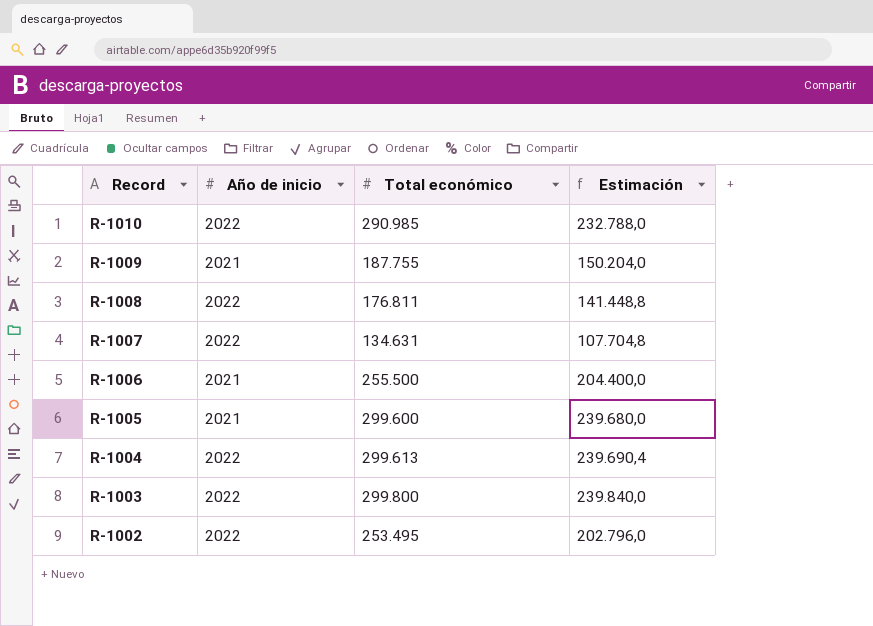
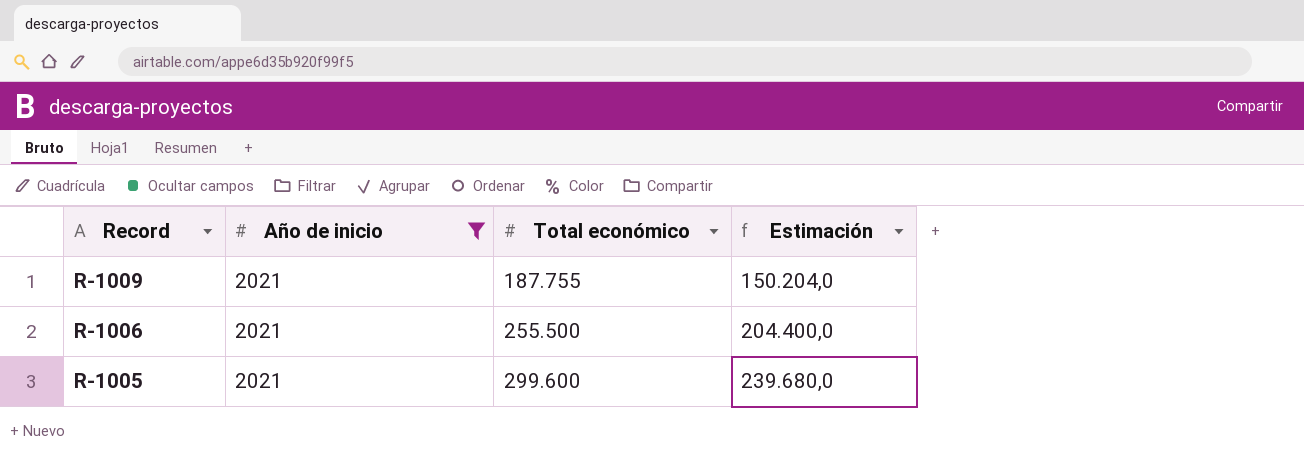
filter: none -> Año de inicio = 2021

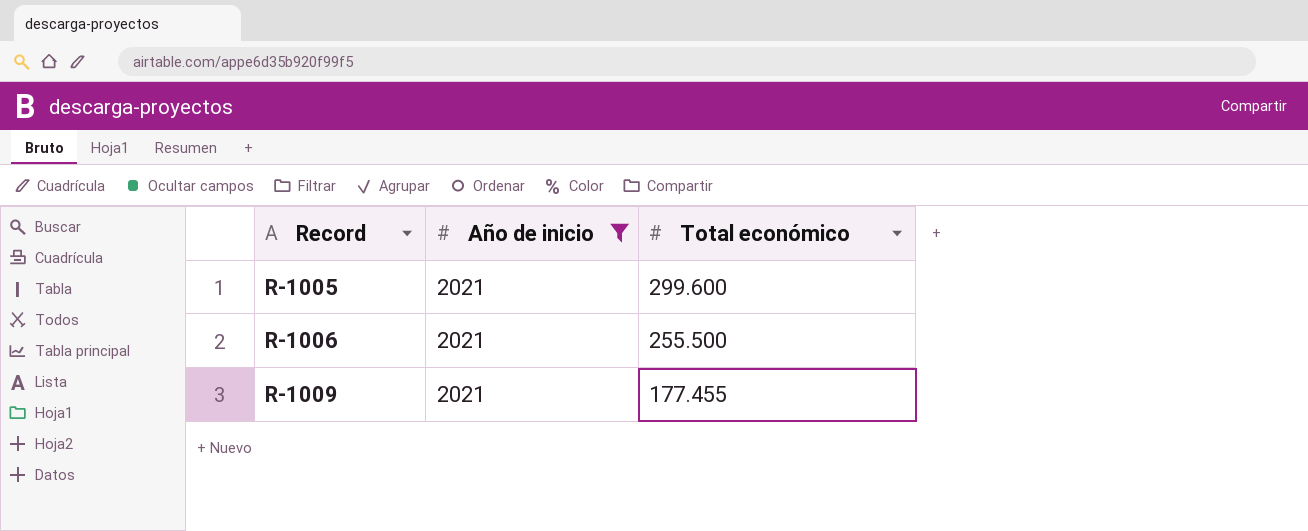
row order: Record descending -> Record ascending
column Estimación | formula: [Total económico] * 0,8 -> none
R-1009 | Total económico: 187.755 -> 177.455

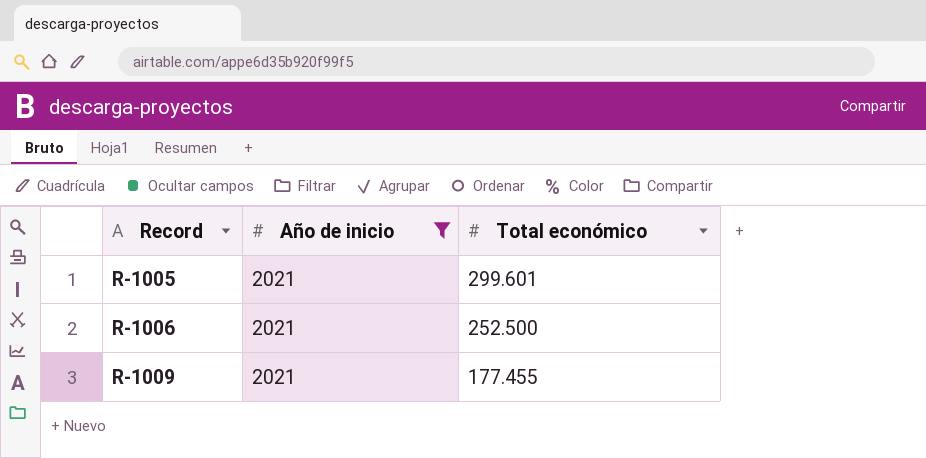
R-1005 | Total económico: 299.600 -> 299.601
R-1006 | Total económico: 255.500 -> 252.500

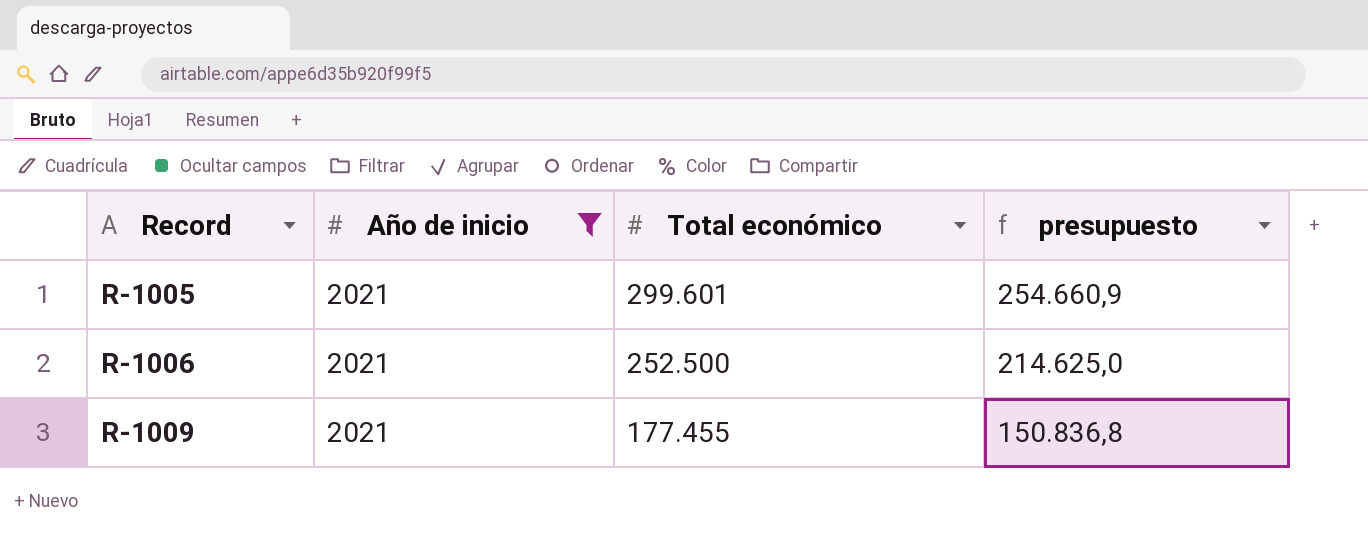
column presupuesto | formula: none -> [Total económico] * 0,85

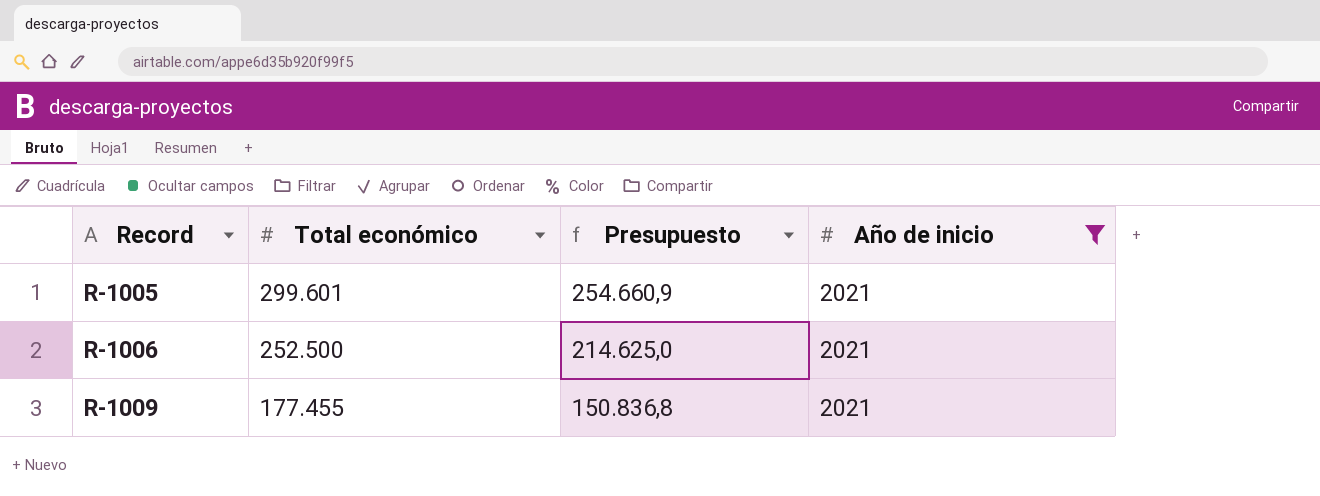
column name: presupuesto -> Presupuesto
column Año de inicio | position: 2 -> 4

